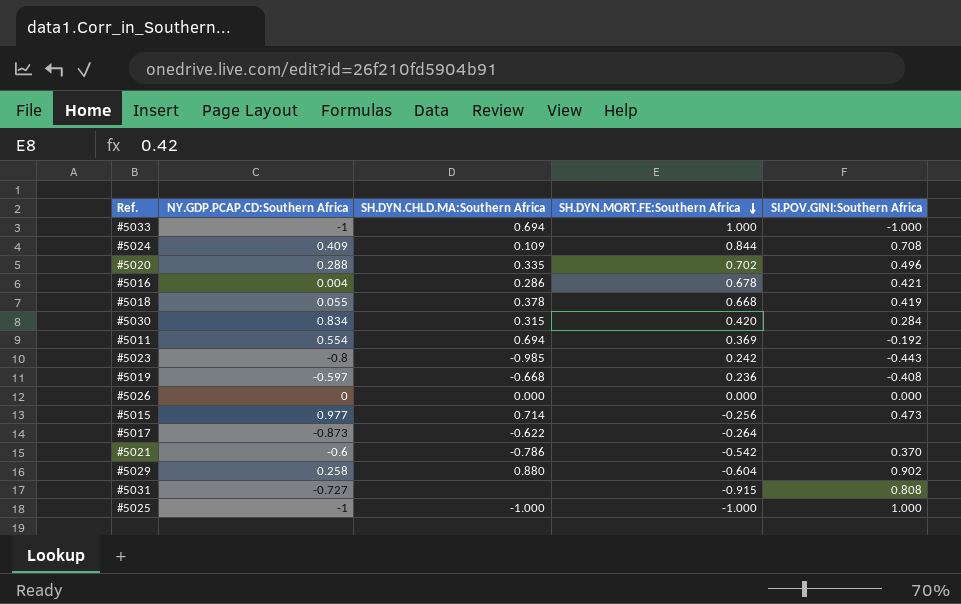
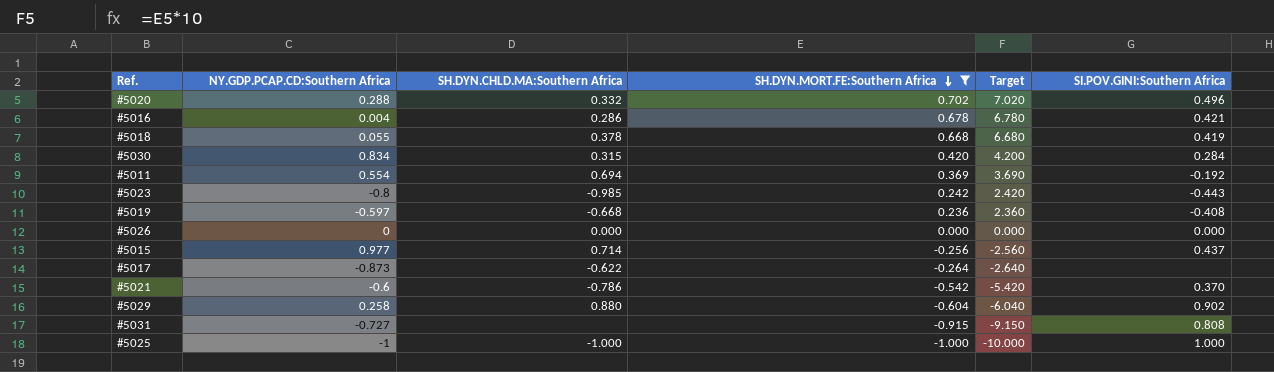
filter: none -> SH.DYN.MORT.FE:Southern Africa <= 0.702
column Target | formula: none -> [SH.DYN.MORT.FE:Southern Africa] * 10
#5020 | SH.DYN.CHLD.MA:Southern Africa: 0.335 -> 0.332
#5015 | SI.POV.GINI:Southern Africa: 0.473 -> 0.437

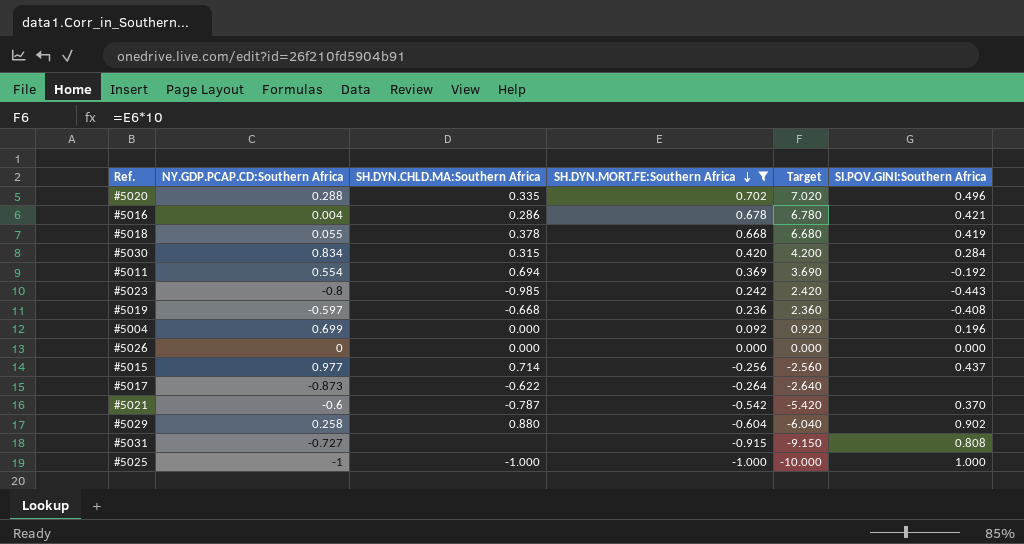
#5020 | SH.DYN.CHLD.MA:Southern Africa: 0.332 -> 0.335
row #5004: none -> 0.699 | 0.000 | 0.092 | 0.920 | 0.196
#5021 | SH.DYN.CHLD.MA:Southern Africa: -0.786 -> -0.787

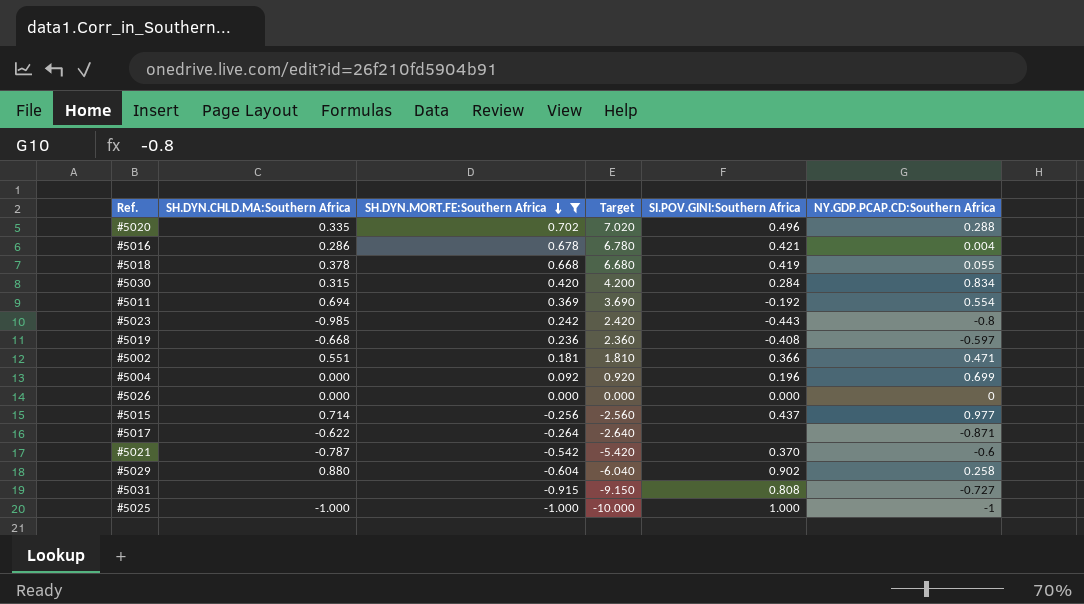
column NY.GDP.PCAP.CD:Southern Africa | position: 2 -> 6
row #5002: none -> 0.551 | 0.181 | 1.810 | 0.366 | 0.471
#5017 | NY.GDP.PCAP.CD:Southern Africa: -0.873 -> -0.871

